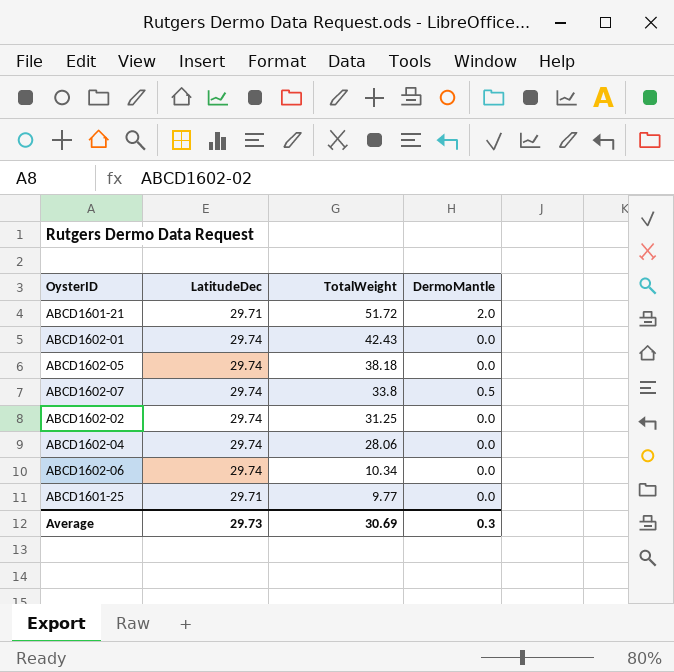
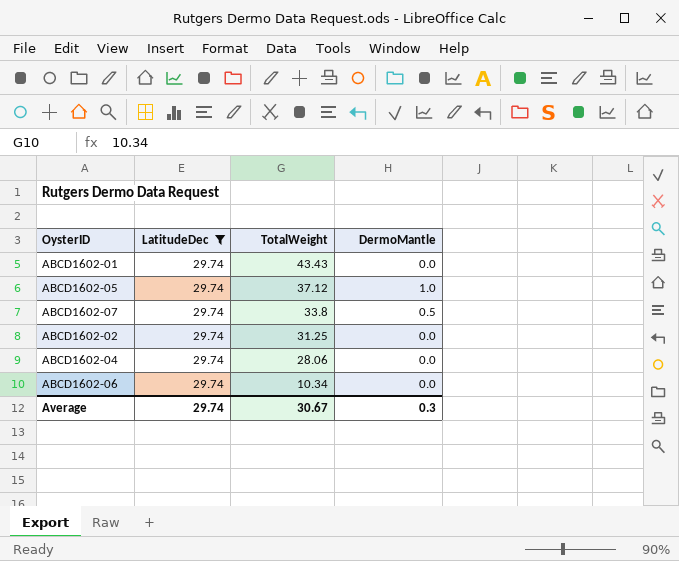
filter: none -> LatitudeDec = 29.74
ABCD1602-01 | TotalWeight: 42.43 -> 43.43
ABCD1602-05 | TotalWeight: 38.18 -> 37.12
ABCD1602-05 | DermoMantle: 0.0 -> 1.0
Average | LatitudeDec: 29.73 -> 29.74
Average | TotalWeight: 30.69 -> 30.67

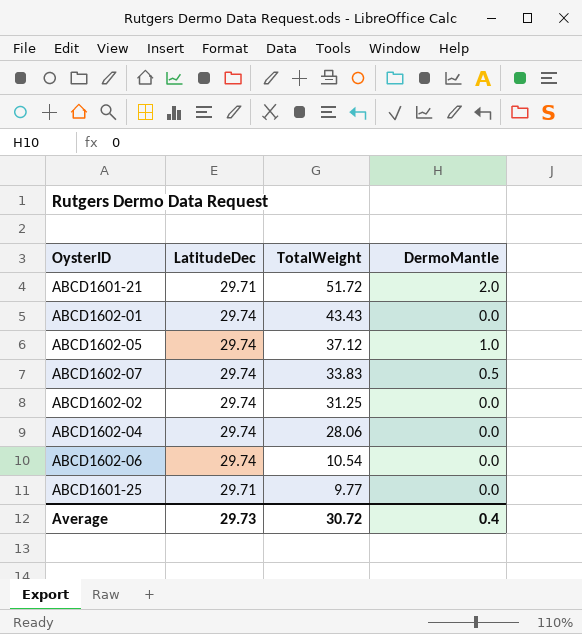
filter: LatitudeDec = 29.74 -> none
ABCD1602-07 | TotalWeight: 33.8 -> 33.83
ABCD1602-06 | TotalWeight: 10.34 -> 10.54
Average | LatitudeDec: 29.74 -> 29.73
Average | TotalWeight: 30.67 -> 30.72
Average | DermoMantle: 0.3 -> 0.4

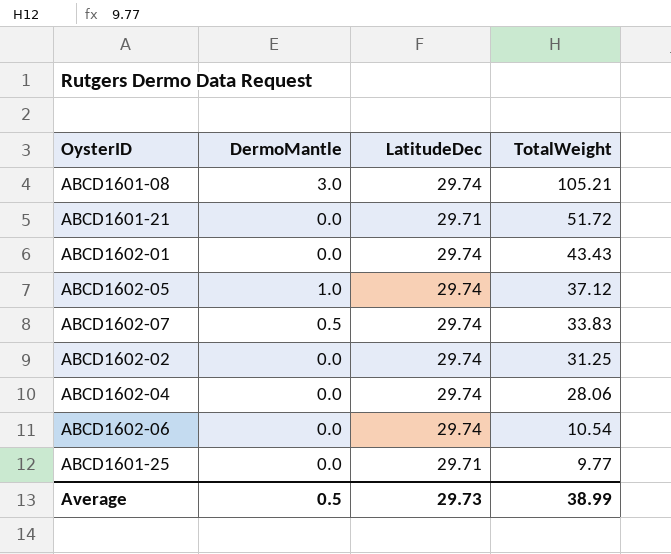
column DermoMantle | position: 4 -> 2
row ABCD1601-08: none -> 3.0 | 29.74 | 105.21
ABCD1601-21 | DermoMantle: 2.0 -> 0.0
Average | DermoMantle: 0.4 -> 0.5
Average | TotalWeight: 30.72 -> 38.99

